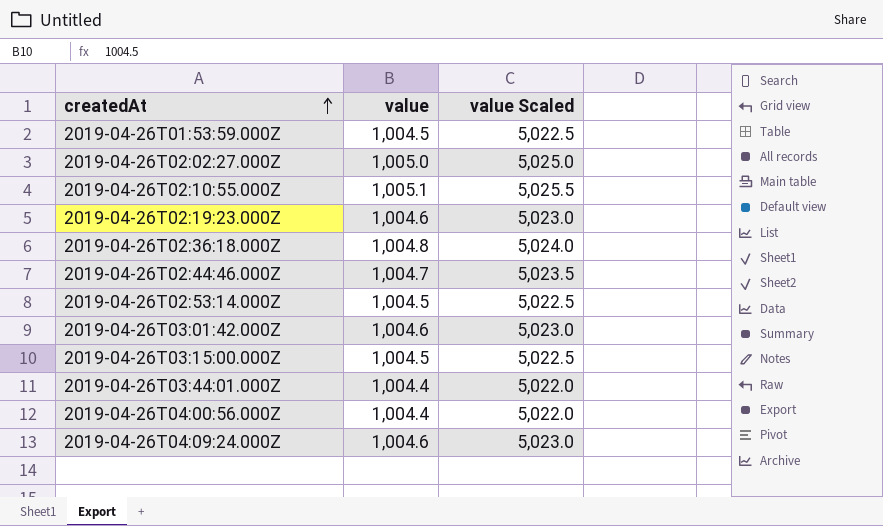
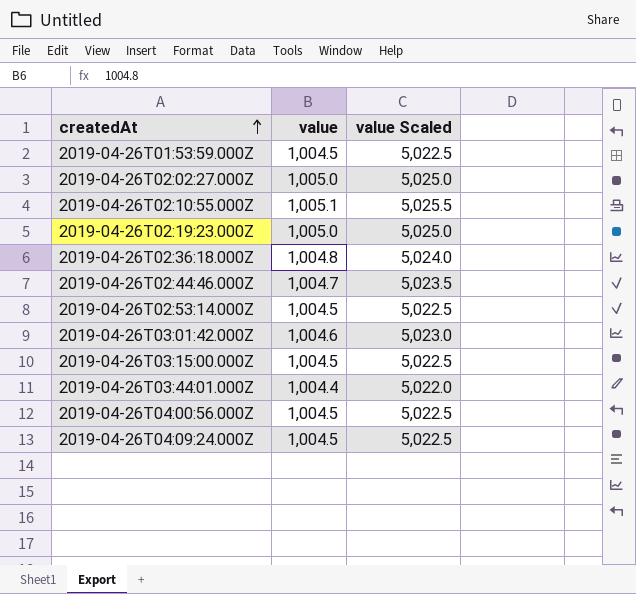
2019-04-26T02:19:23.000Z | value: 1,004.6 -> 1,005.0
2019-04-26T02:19:23.000Z | value Scaled: 5,023.0 -> 5,025.0
2019-04-26T04:00:56.000Z | value: 1,004.4 -> 1,004.5
2019-04-26T04:00:56.000Z | value Scaled: 5,022.0 -> 5,022.5
2019-04-26T04:09:24.000Z | value: 1,004.6 -> 1,004.5
2019-04-26T04:09:24.000Z | value Scaled: 5,023.0 -> 5,022.5

